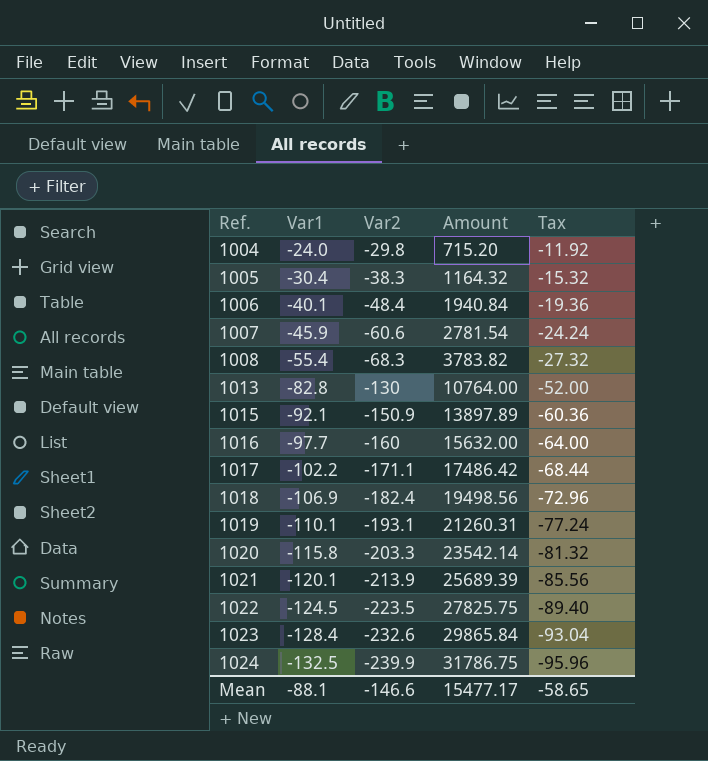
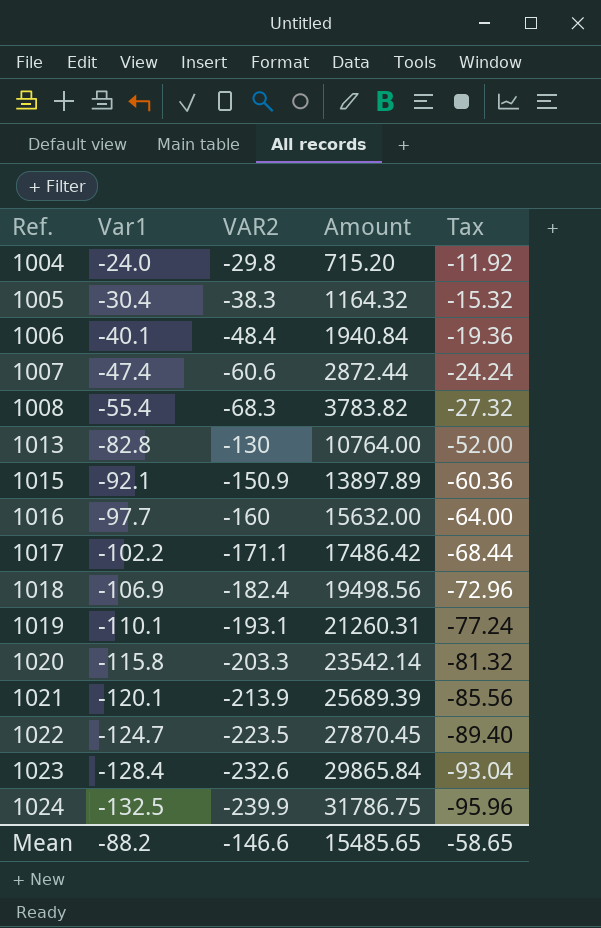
column name: Var2 -> VAR2
1007 | Var1: -45.9 -> -47.4
1007 | Amount: 2781.54 -> 2872.44
1022 | Var1: -124.5 -> -124.7
1022 | Amount: 27825.75 -> 27870.45
Mean | Var1: -88.1 -> -88.2
Mean | Amount: 15477.17 -> 15485.65

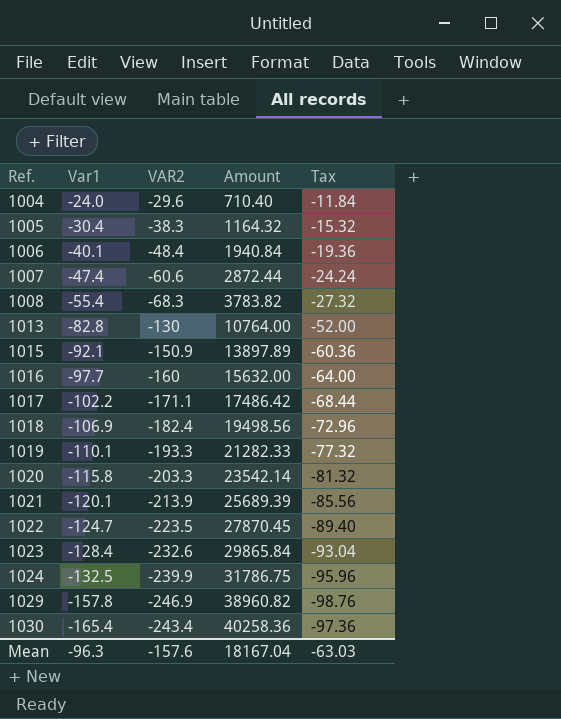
1004 | VAR2: -29.8 -> -29.6
1004 | Amount: 715.20 -> 710.40
1004 | Tax: -11.92 -> -11.84
1019 | VAR2: -193.1 -> -193.3
1019 | Amount: 21260.31 -> 21282.33
1019 | Tax: -77.24 -> -77.32
row 1029: none -> -157.8 | -246.9 | 38960.82 | -98.76
row 1030: none -> -165.4 | -243.4 | 40258.36 | -97.36
Mean | Var1: -88.2 -> -96.3
Mean | VAR2: -146.6 -> -157.6
Mean | Amount: 15485.65 -> 18167.04
Mean | Tax: -58.65 -> -63.03

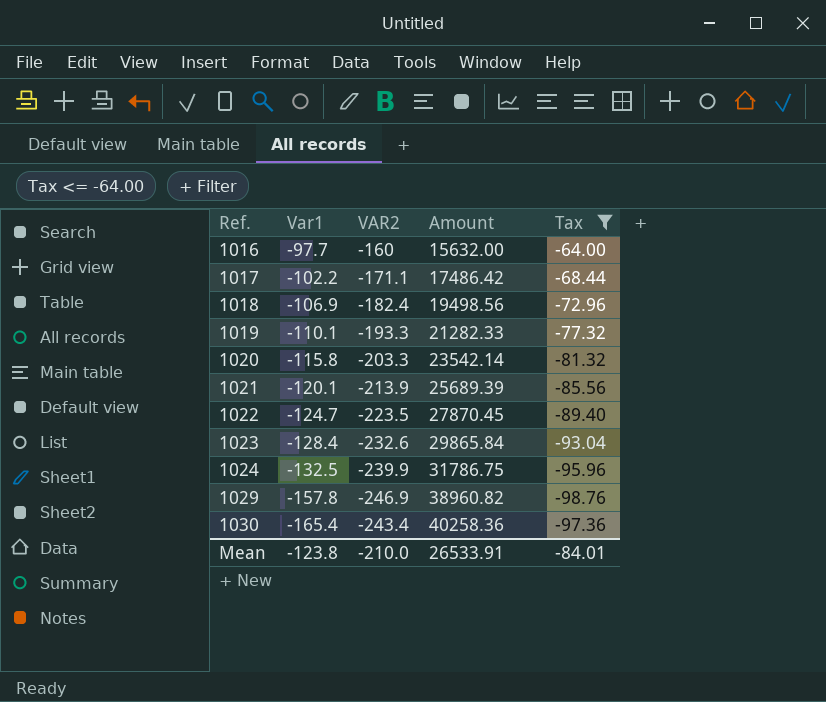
filter: none -> Tax <= -64.00
Mean | Var1: -96.3 -> -123.8
Mean | VAR2: -157.6 -> -210.0
Mean | Amount: 18167.04 -> 26533.91
Mean | Tax: -63.03 -> -84.01

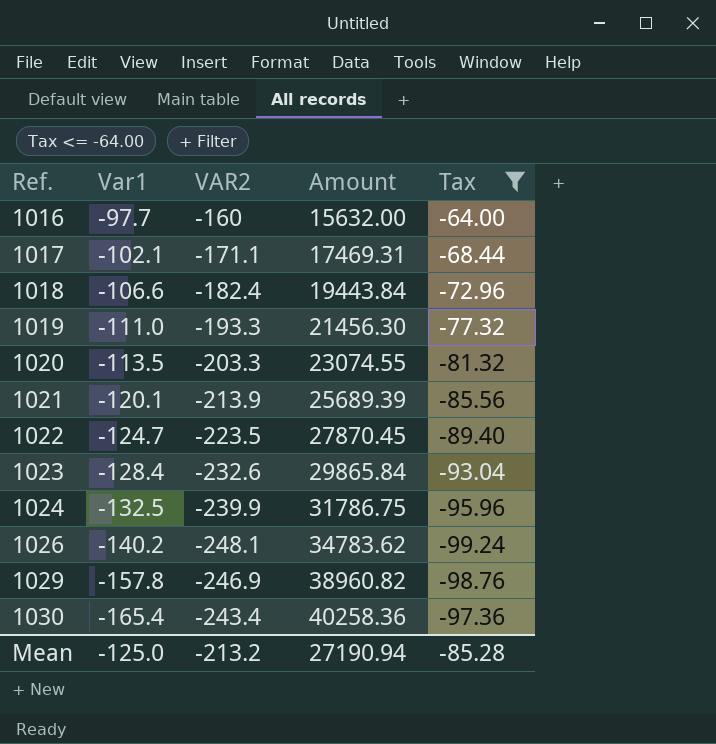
1017 | Var1: -102.2 -> -102.1
1017 | Amount: 17486.42 -> 17469.31
1018 | Var1: -106.9 -> -106.6
1018 | Amount: 19498.56 -> 19443.84
1019 | Var1: -110.1 -> -111.0
1019 | Amount: 21282.33 -> 21456.30
1020 | Var1: -115.8 -> -113.5
1020 | Amount: 23542.14 -> 23074.55
row 1026: none -> -140.2 | -248.1 | 34783.62 | -99.24
Mean | Var1: -123.8 -> -125.0
Mean | VAR2: -210.0 -> -213.2
Mean | Amount: 26533.91 -> 27190.94
Mean | Tax: -84.01 -> -85.28

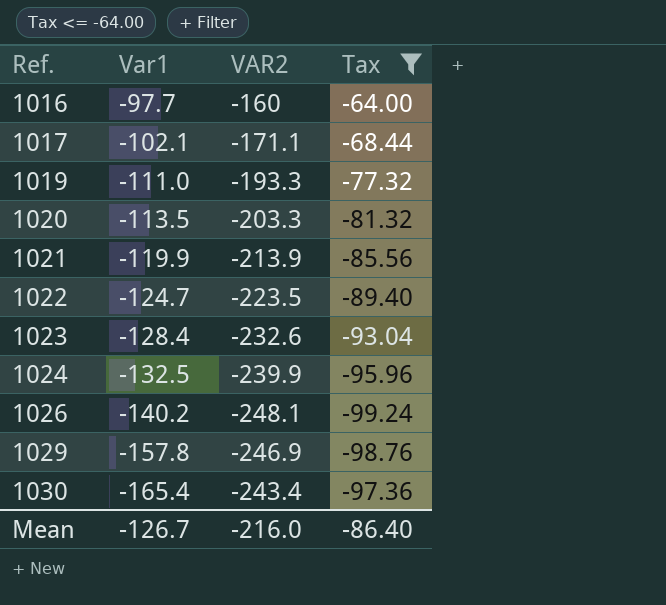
column Amount | formula: [Var1] * [VAR2] -> none
row 1018: -106.6 | -182.4 | 19443.84 | -72.96 -> none
1021 | Var1: -120.1 -> -119.9
Mean | Var1: -125.0 -> -126.7
Mean | VAR2: -213.2 -> -216.0
Mean | Tax: -85.28 -> -86.40

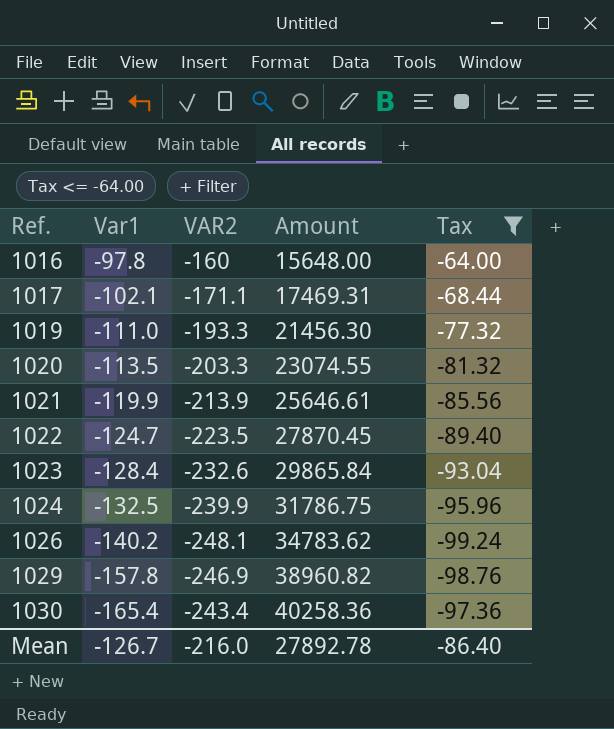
column Amount | formula: none -> [Var1] * [VAR2]
1016 | Var1: -97.7 -> -97.8

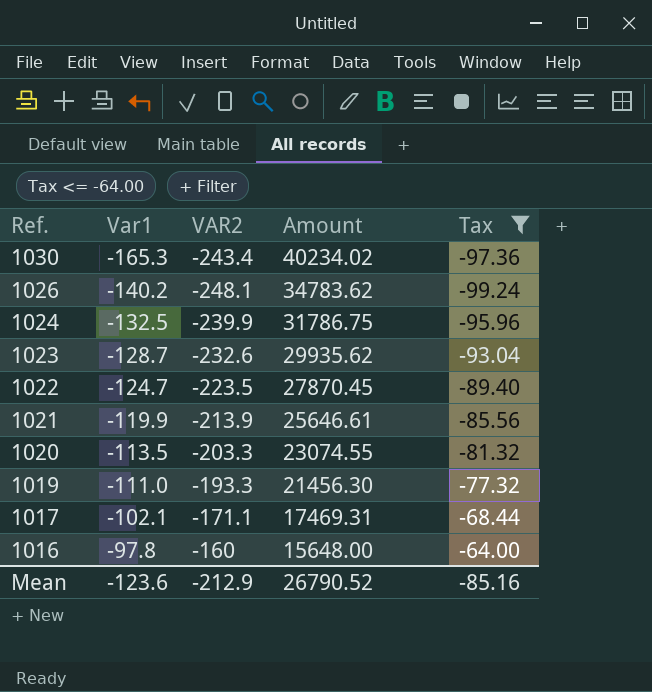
row order: Ref. ascending -> Ref. descending
row 1029: -157.8 | -246.9 | 38960.82 | -98.76 -> none
1030 | Var1: -165.4 -> -165.3
1030 | Amount: 40258.36 -> 40234.02
1023 | Var1: -128.4 -> -128.7
1023 | Amount: 29865.84 -> 29935.62
Mean | Var1: -126.7 -> -123.6
Mean | VAR2: -216.0 -> -212.9
Mean | Amount: 27892.78 -> 26790.52
Mean | Tax: -86.40 -> -85.16

